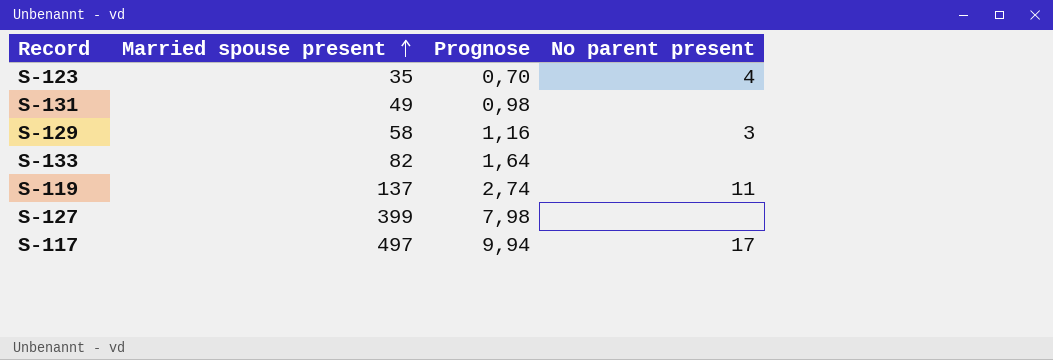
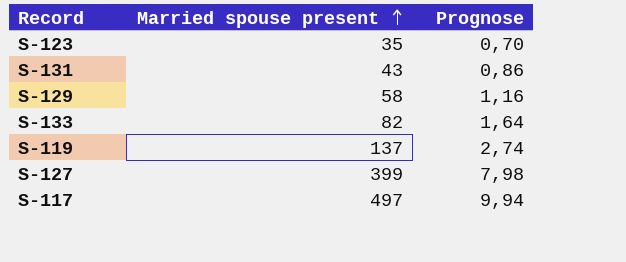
column No parent present | position: 4 -> none
S-131 | Married spouse present: 49 -> 43
S-131 | Prognose: 0,98 -> 0,86

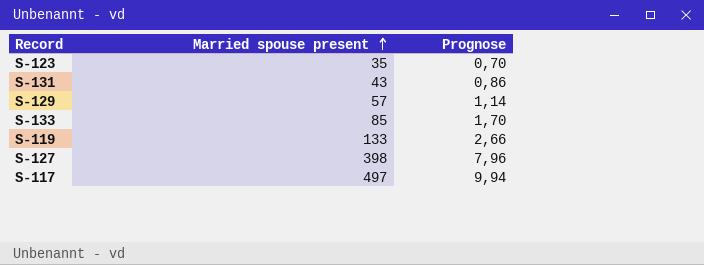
S-129 | Married spouse present: 58 -> 57
S-129 | Prognose: 1,16 -> 1,14
S-133 | Married spouse present: 82 -> 85
S-133 | Prognose: 1,64 -> 1,70
S-119 | Married spouse present: 137 -> 133
S-119 | Prognose: 2,74 -> 2,66
S-127 | Married spouse present: 399 -> 398
S-127 | Prognose: 7,98 -> 7,96

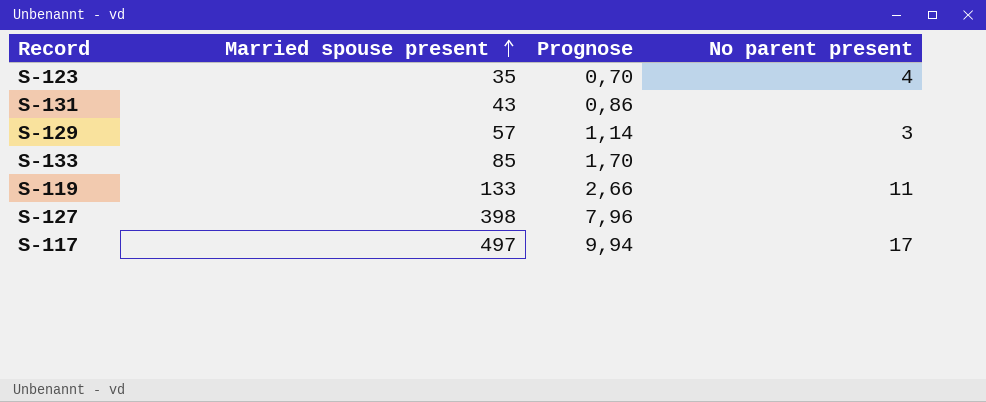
column No parent present | position: none -> 4

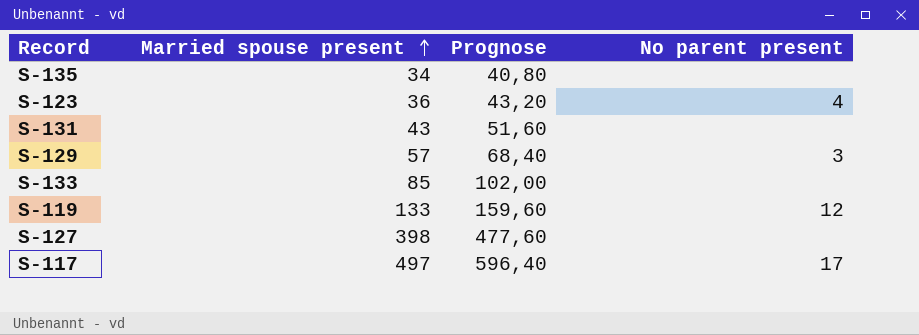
column Prognose | formula: [Married spouse present] * 0,02 -> [Married spouse present] * 1,2
row S-135: none -> 34 | 40,80 | none
S-123 | Married spouse present: 35 -> 36
S-119 | No parent present: 11 -> 12

